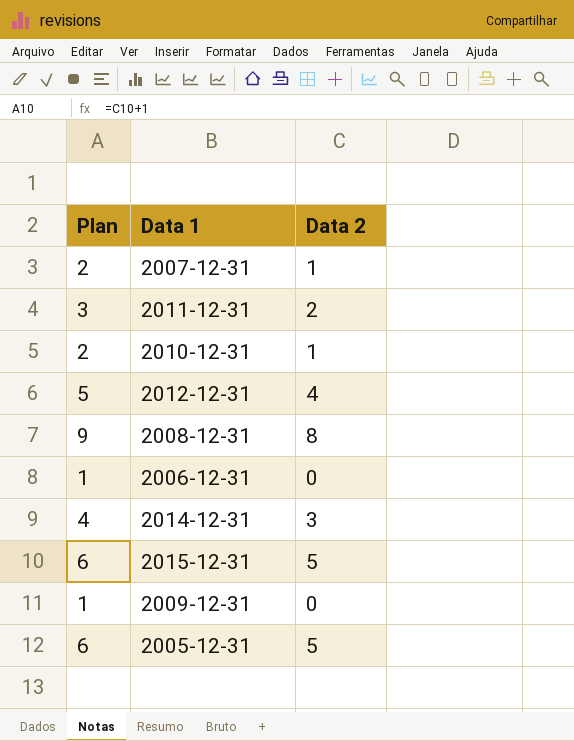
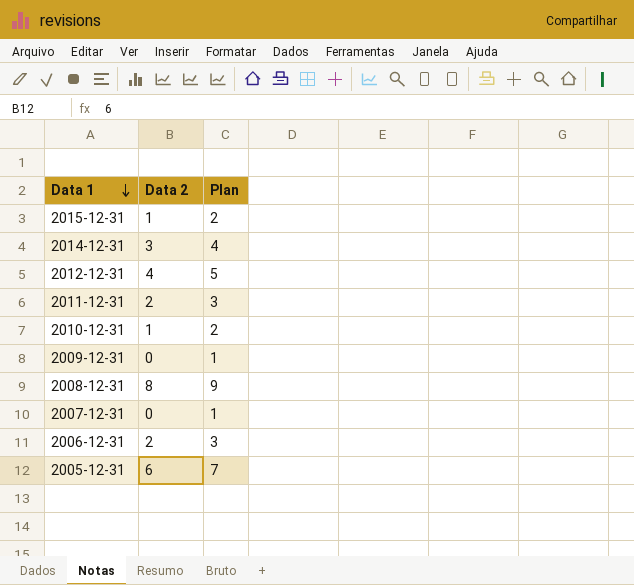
row order: none -> Data 1 descending
column Plan | position: 1 -> 3
2015-12-31 | Data 2: 5 -> 1
2015-12-31 | Plan: 6 -> 2
2007-12-31 | Data 2: 1 -> 0
2007-12-31 | Plan: 2 -> 1
2006-12-31 | Data 2: 0 -> 2
2006-12-31 | Plan: 1 -> 3
2005-12-31 | Data 2: 5 -> 6
2005-12-31 | Plan: 6 -> 7

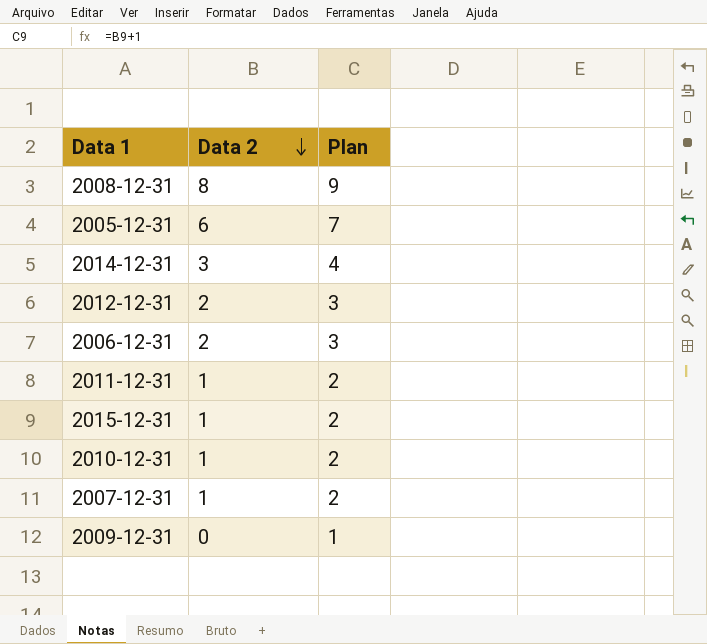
row order: Data 1 descending -> Data 2 descending
2012-12-31 | Data 2: 4 -> 2
2012-12-31 | Plan: 5 -> 3
2011-12-31 | Data 2: 2 -> 1
2011-12-31 | Plan: 3 -> 2
2007-12-31 | Data 2: 0 -> 1
2007-12-31 | Plan: 1 -> 2

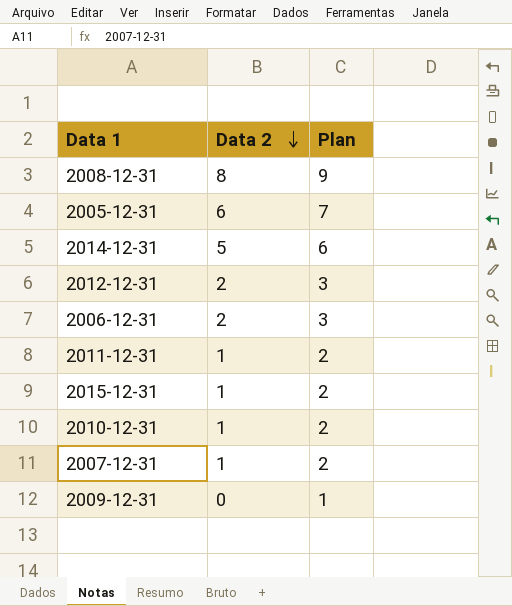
2014-12-31 | Data 2: 3 -> 5
2014-12-31 | Plan: 4 -> 6

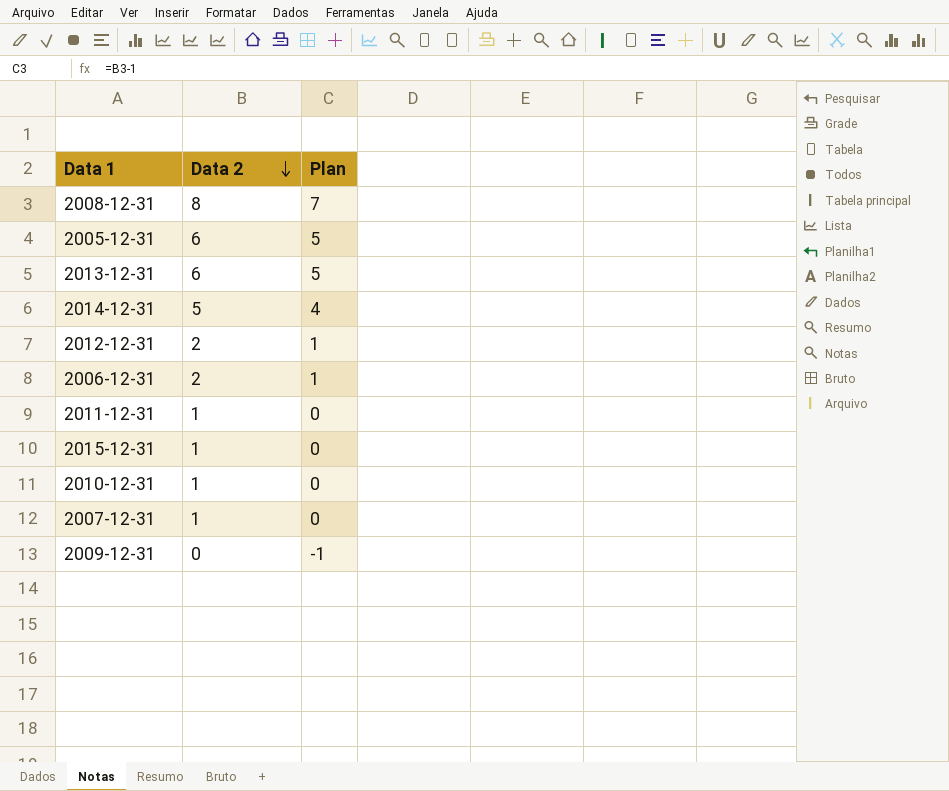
column Plan | formula: [Data 2] + 1 -> [Data 2] - 1
row 2013-12-31: none -> 6 | 5

